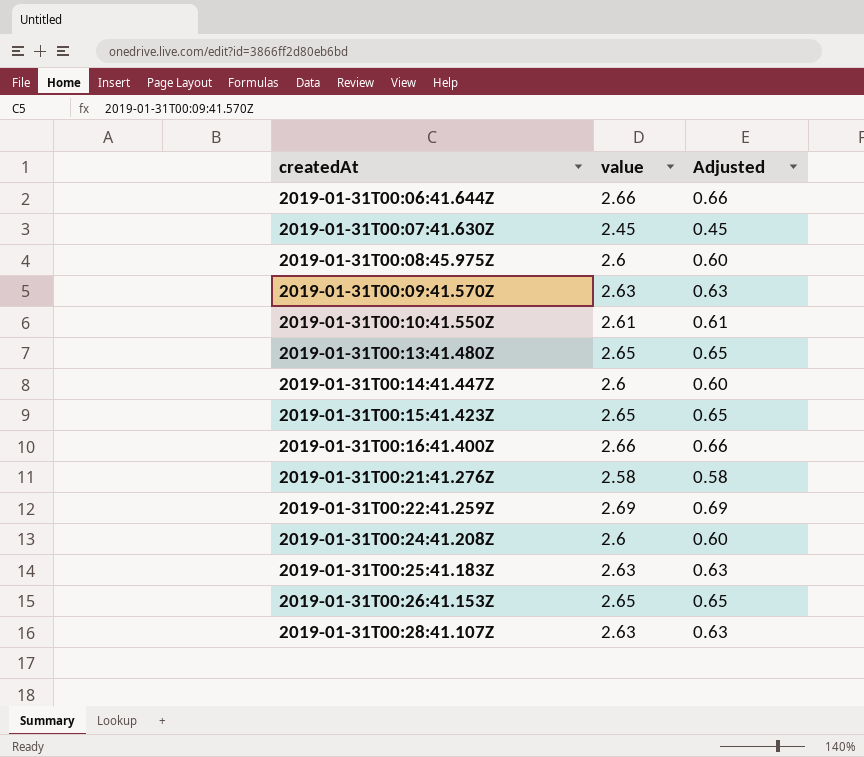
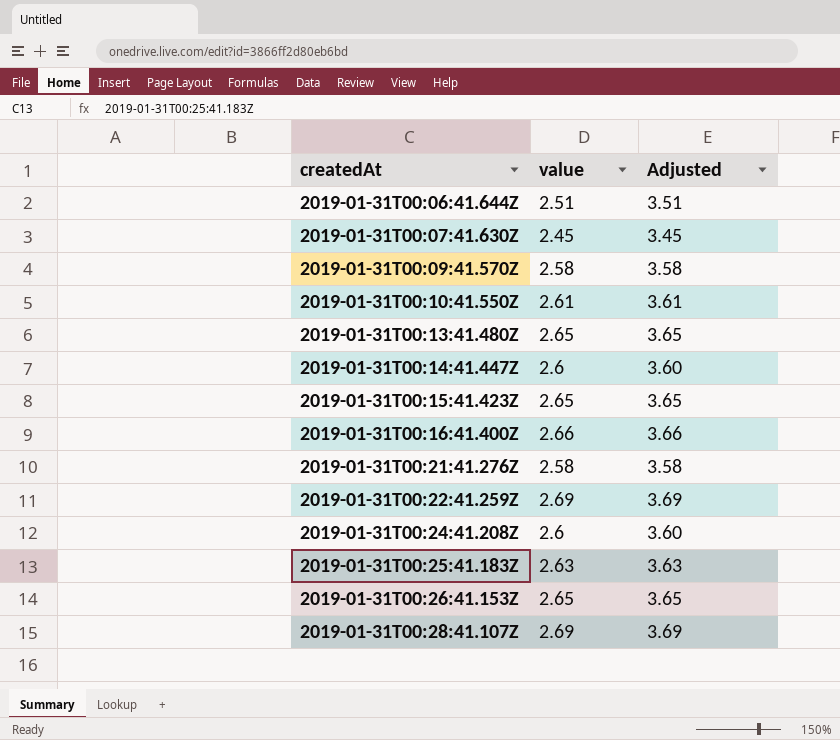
column Adjusted | formula: [value] - 2 -> [value] + 1
row 2019-01-31T00:08:45.975Z: 2.6 | 0.60 -> none
2019-01-31T00:06:41.644Z | value: 2.66 -> 2.51
2019-01-31T00:09:41.570Z | value: 2.63 -> 2.58
2019-01-31T00:28:41.107Z | value: 2.63 -> 2.69

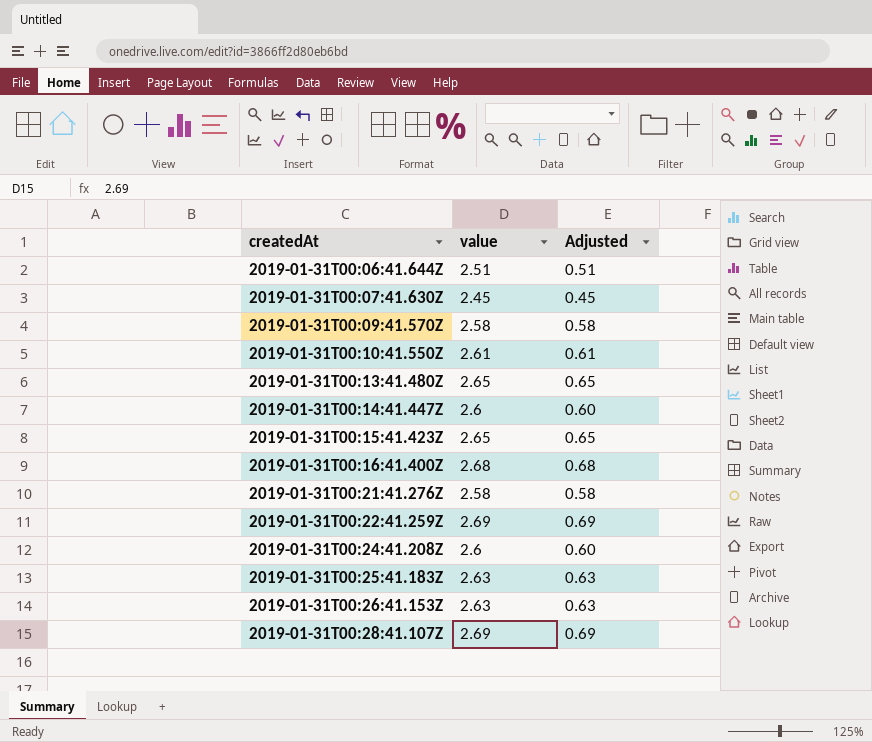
column Adjusted | formula: [value] + 1 -> [value] - 2
2019-01-31T00:16:41.400Z | value: 2.66 -> 2.68
2019-01-31T00:26:41.153Z | value: 2.65 -> 2.63

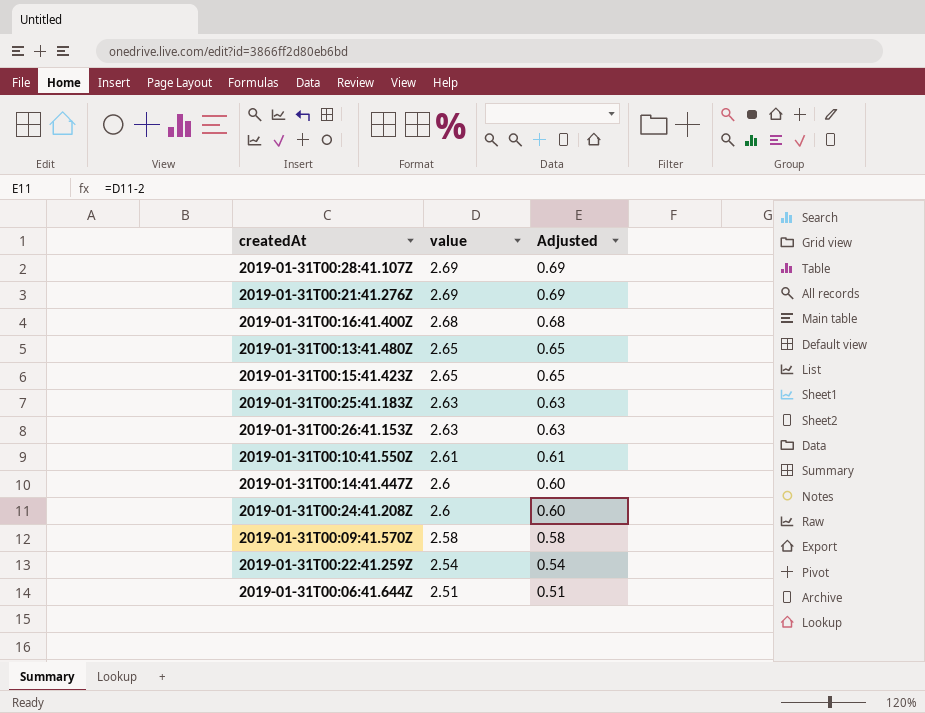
row order: createdAt ascending -> value descending
row 2019-01-31T00:07:41.630Z: 2.45 | 0.45 -> none
2019-01-31T00:21:41.276Z | value: 2.58 -> 2.69
2019-01-31T00:21:41.276Z | Adjusted: 0.58 -> 0.69
2019-01-31T00:22:41.259Z | value: 2.69 -> 2.54
2019-01-31T00:22:41.259Z | Adjusted: 0.69 -> 0.54

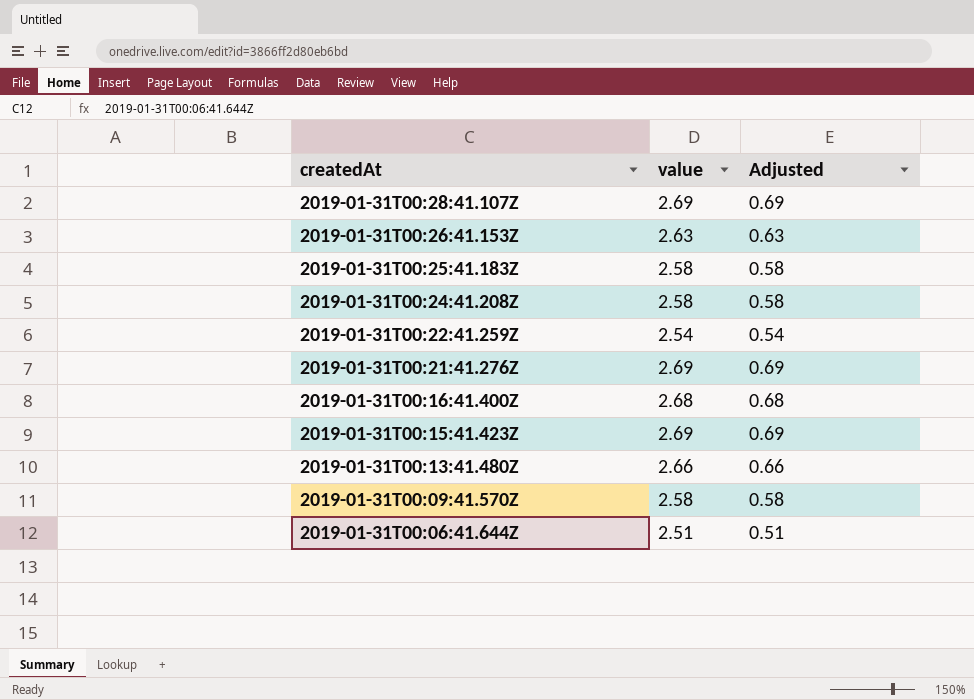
row order: value descending -> createdAt descending
row 2019-01-31T00:10:41.550Z: 2.61 | 0.61 -> none
row 2019-01-31T00:14:41.447Z: 2.6 | 0.60 -> none
2019-01-31T00:25:41.183Z | value: 2.63 -> 2.58
2019-01-31T00:25:41.183Z | Adjusted: 0.63 -> 0.58
2019-01-31T00:24:41.208Z | value: 2.6 -> 2.58
2019-01-31T00:24:41.208Z | Adjusted: 0.60 -> 0.58
2019-01-31T00:15:41.423Z | value: 2.65 -> 2.69
2019-01-31T00:15:41.423Z | Adjusted: 0.65 -> 0.69
2019-01-31T00:13:41.480Z | value: 2.65 -> 2.66
2019-01-31T00:13:41.480Z | Adjusted: 0.65 -> 0.66

